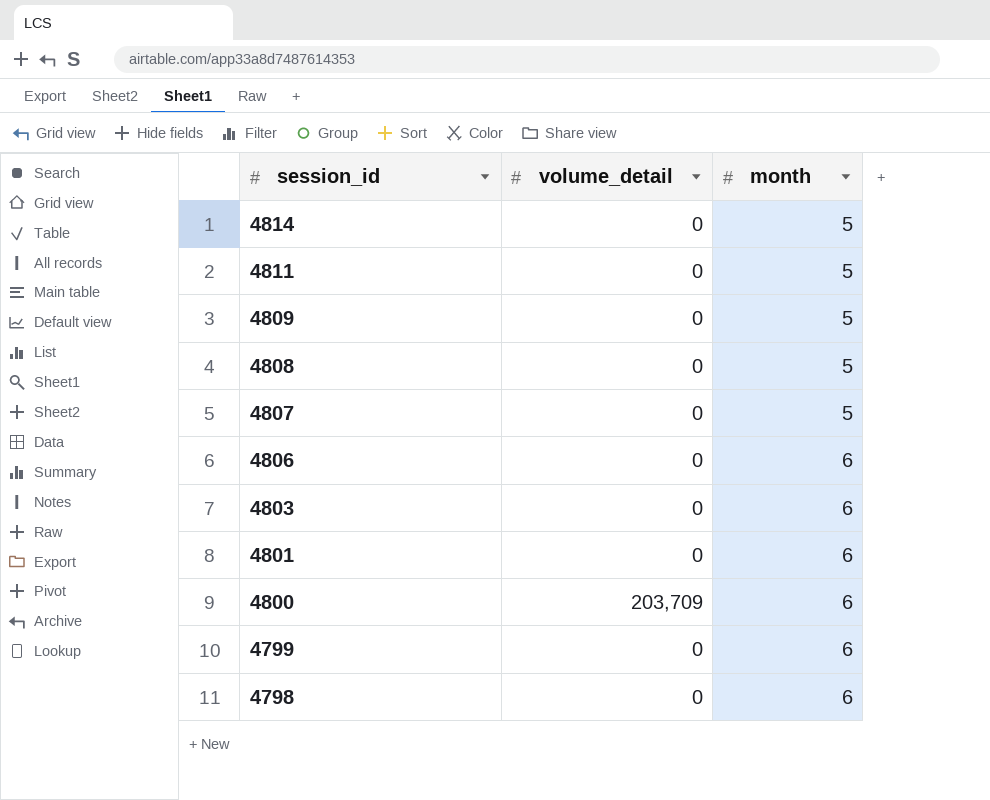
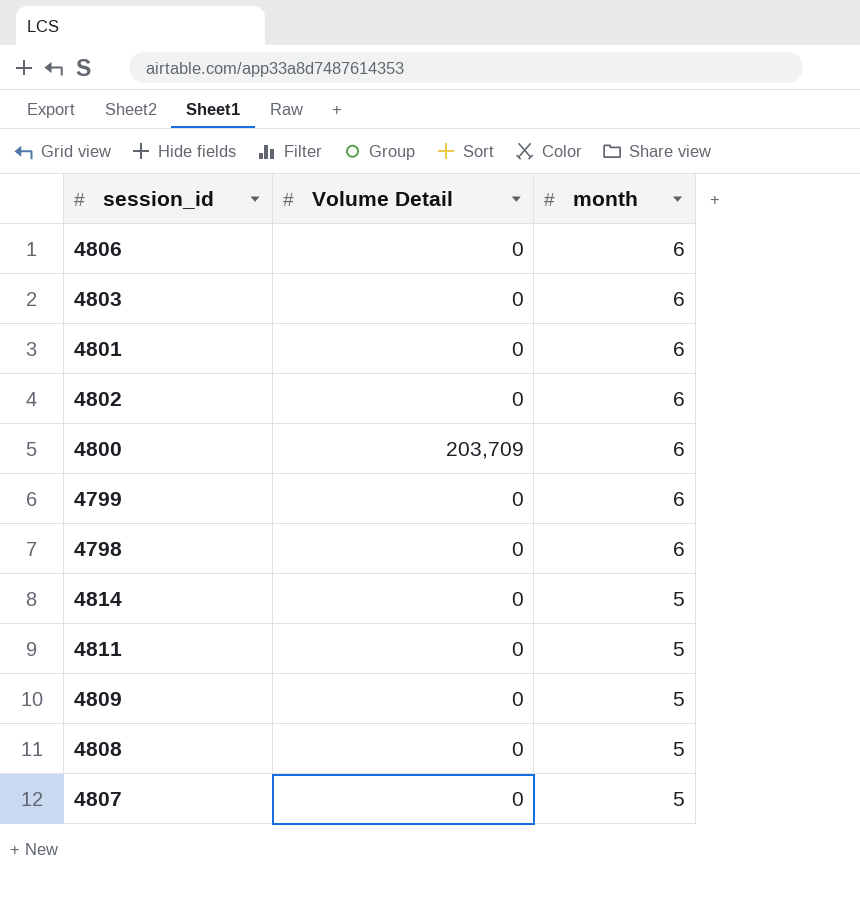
row order: session_id descending -> month descending
column name: volume_detail -> Volume Detail
row 4802: none -> 0 | 6

